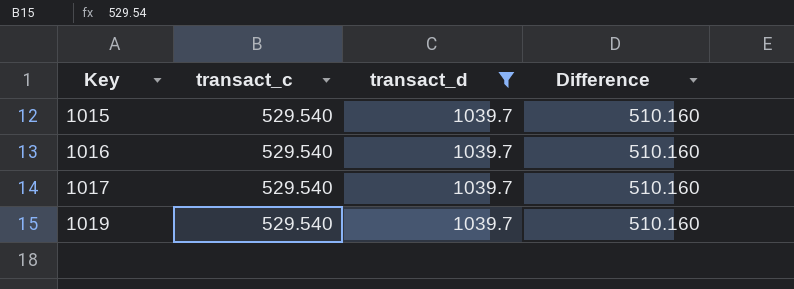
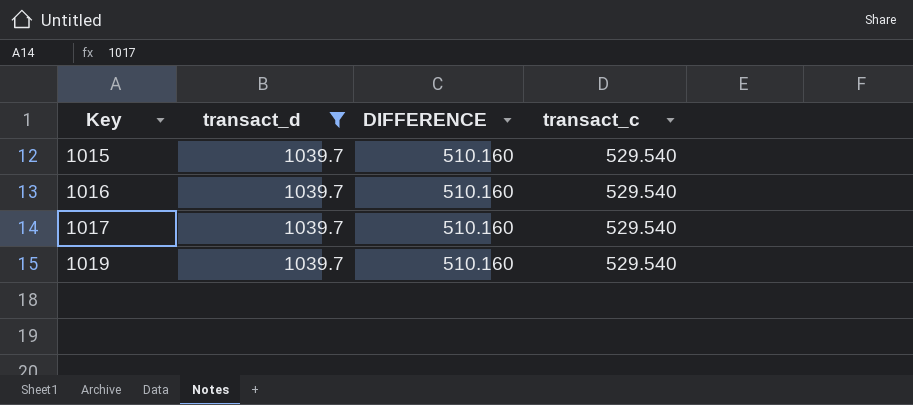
column name: Difference -> DIFFERENCE
column transact_c | position: 2 -> 4

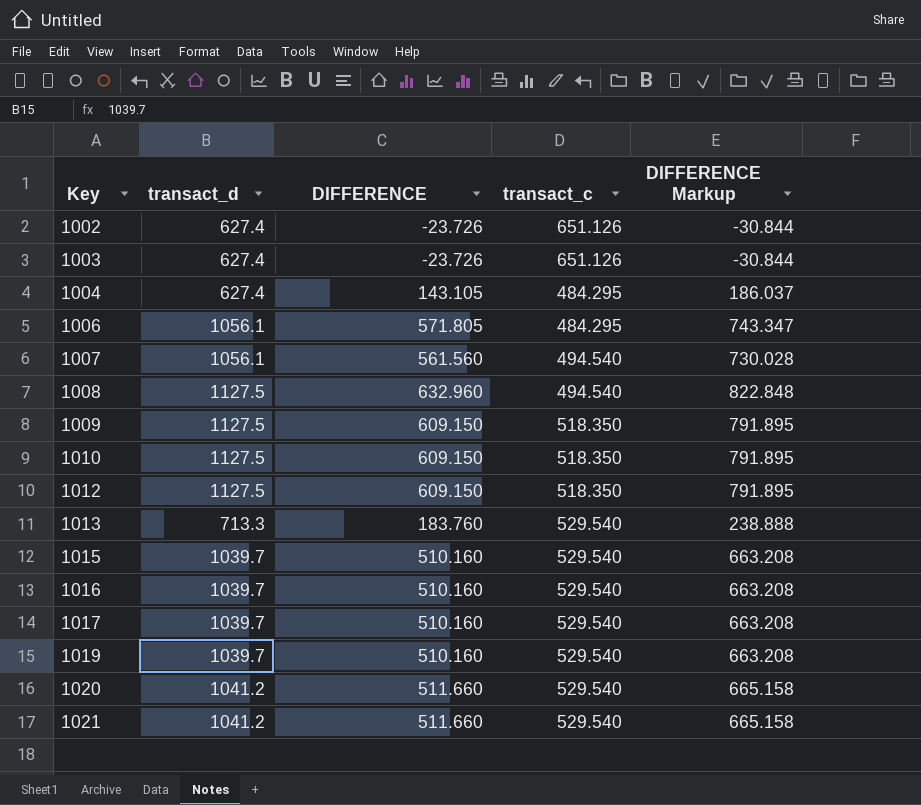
filter: transact_d = 1039.7 -> none
column DIFFERENCE Markup | formula: none -> [DIFFERENCE] * 1.3

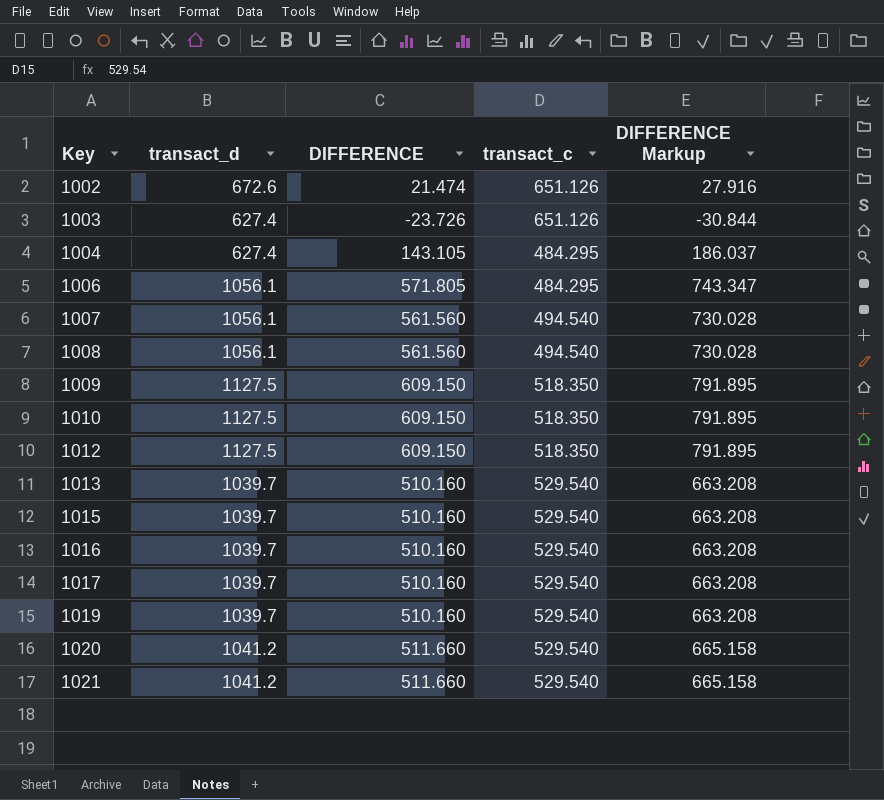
1002 | transact_d: 627.4 -> 672.6
1002 | DIFFERENCE: -23.726 -> 21.474
1002 | DIFFERENCE Markup: -30.844 -> 27.916
1008 | transact_d: 1127.5 -> 1056.1
1008 | DIFFERENCE: 632.960 -> 561.560
1008 | DIFFERENCE Markup: 822.848 -> 730.028
1013 | transact_d: 713.3 -> 1039.7
1013 | DIFFERENCE: 183.760 -> 510.160
1013 | DIFFERENCE Markup: 238.888 -> 663.208

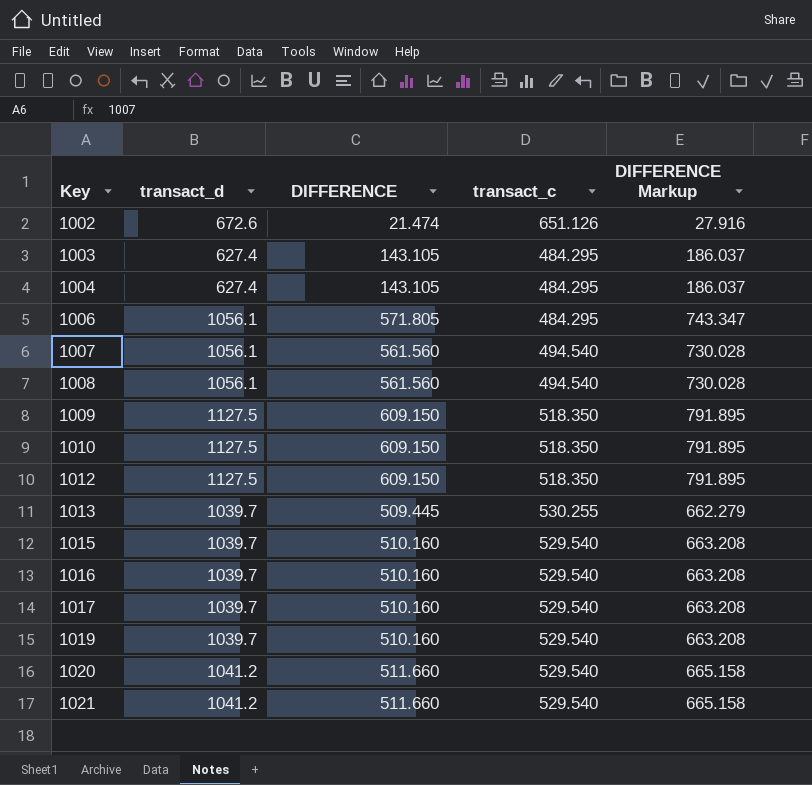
1003 | DIFFERENCE: -23.726 -> 143.105
1003 | transact_c: 651.126 -> 484.295
1003 | DIFFERENCE Markup: -30.844 -> 186.037
1013 | DIFFERENCE: 510.160 -> 509.445
1013 | transact_c: 529.540 -> 530.255
1013 | DIFFERENCE Markup: 663.208 -> 662.279

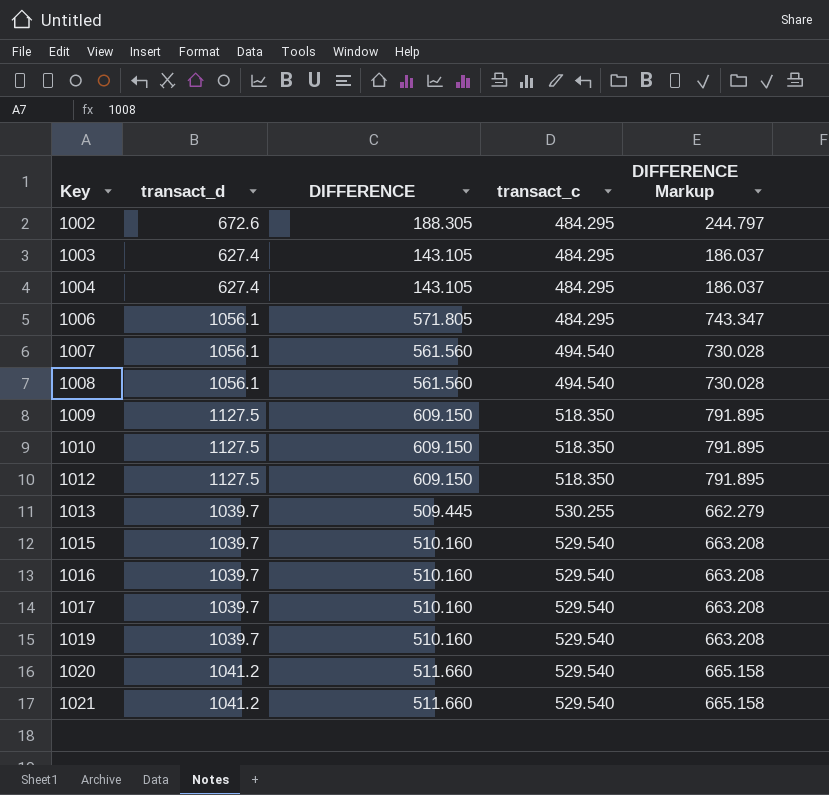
1002 | DIFFERENCE: 21.474 -> 188.305
1002 | transact_c: 651.126 -> 484.295
1002 | DIFFERENCE Markup: 27.916 -> 244.797

